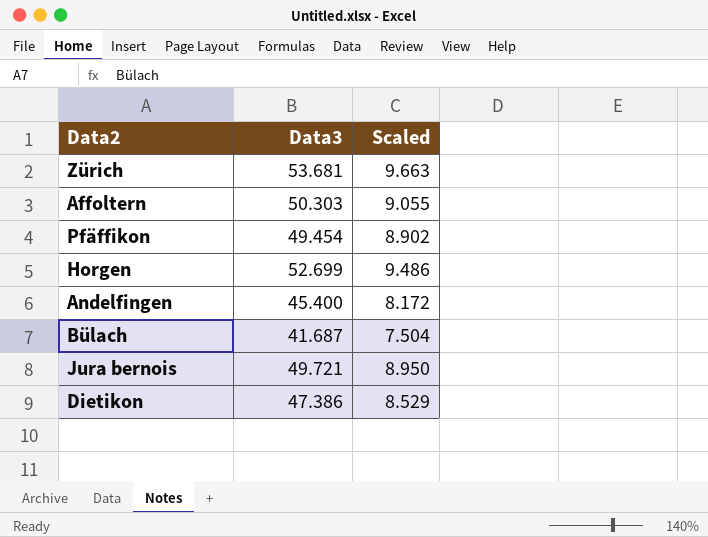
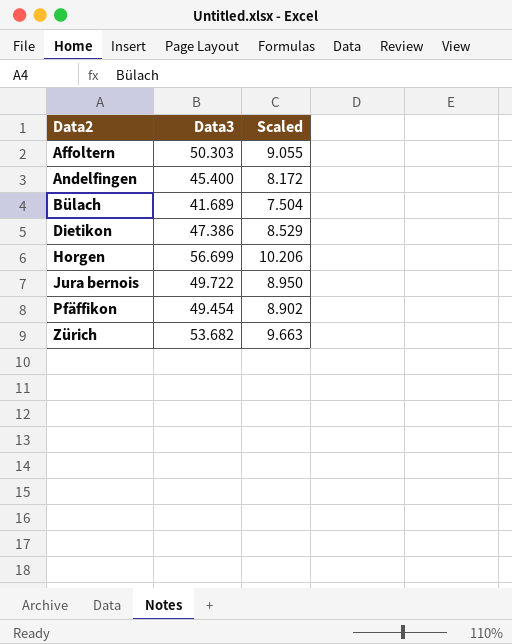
row order: none -> Data2 ascending
Bülach | Data3: 41.687 -> 41.689
Horgen | Data3: 52.699 -> 56.699
Horgen | Scaled: 9.486 -> 10.206
Jura bernois | Data3: 49.721 -> 49.722
Zürich | Data3: 53.681 -> 53.682

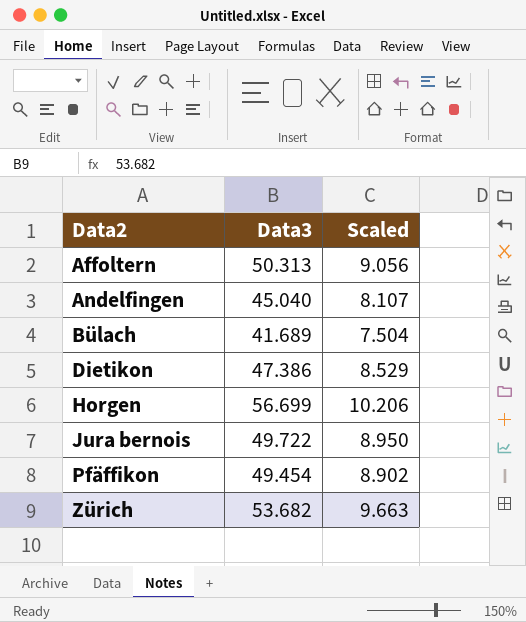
Affoltern | Data3: 50.303 -> 50.313
Affoltern | Scaled: 9.055 -> 9.056
Andelfingen | Data3: 45.400 -> 45.040
Andelfingen | Scaled: 8.172 -> 8.107

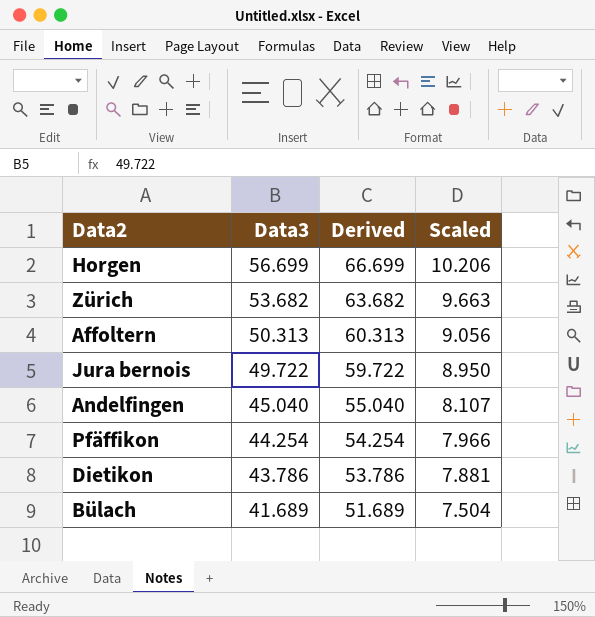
row order: Data2 ascending -> Data3 descending
column Derived | formula: none -> [Data3] + 10
Pfäffikon | Data3: 49.454 -> 44.254
Pfäffikon | Scaled: 8.902 -> 7.966
Dietikon | Data3: 47.386 -> 43.786
Dietikon | Scaled: 8.529 -> 7.881

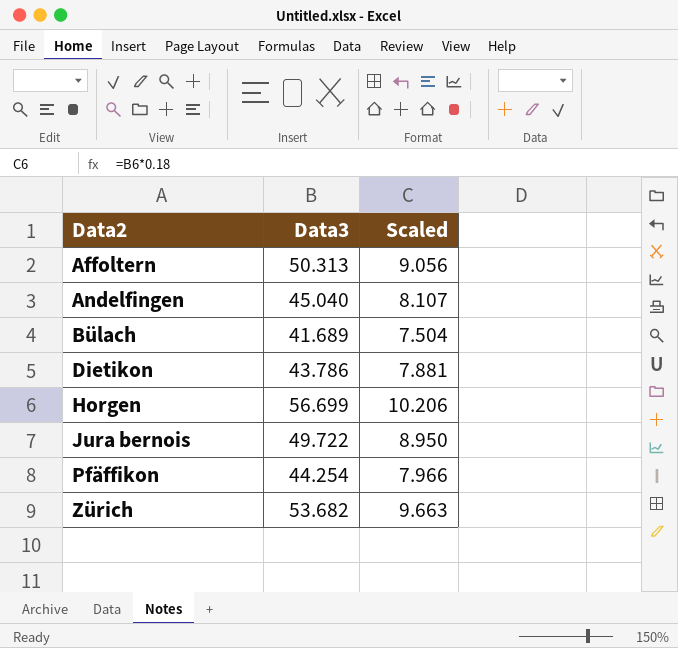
row order: Data3 descending -> Data2 ascending
column Derived | formula: [Data3] + 10 -> none

